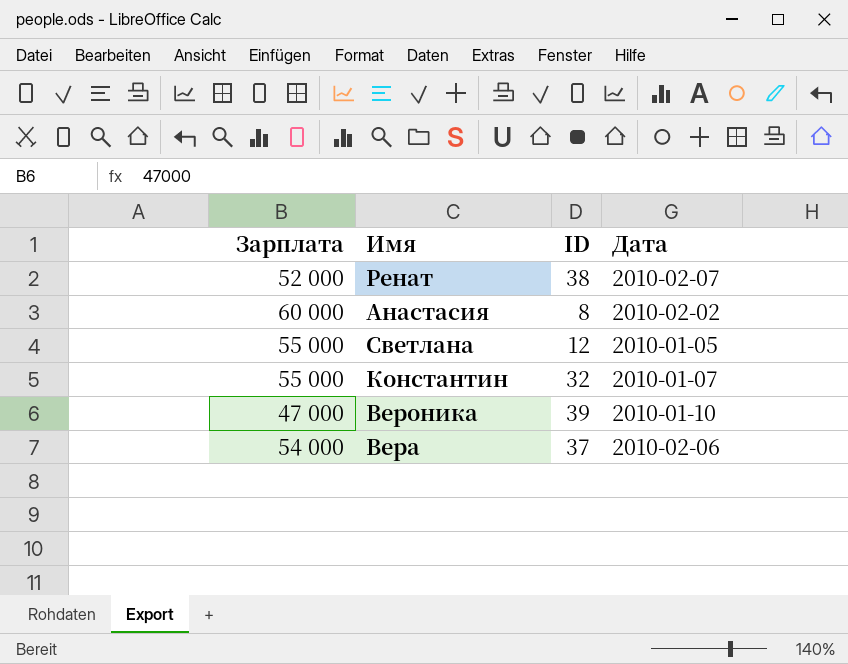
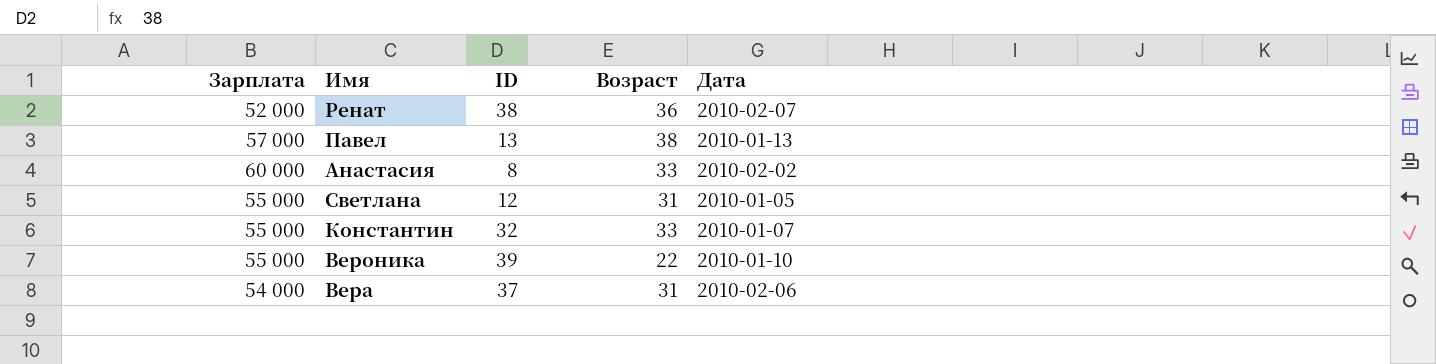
column Возраст | position: none -> 4
row Павел: none -> 57 000 | 13 | 38 | 2010-01-13
Вероника | Зарплата: 47 000 -> 55 000

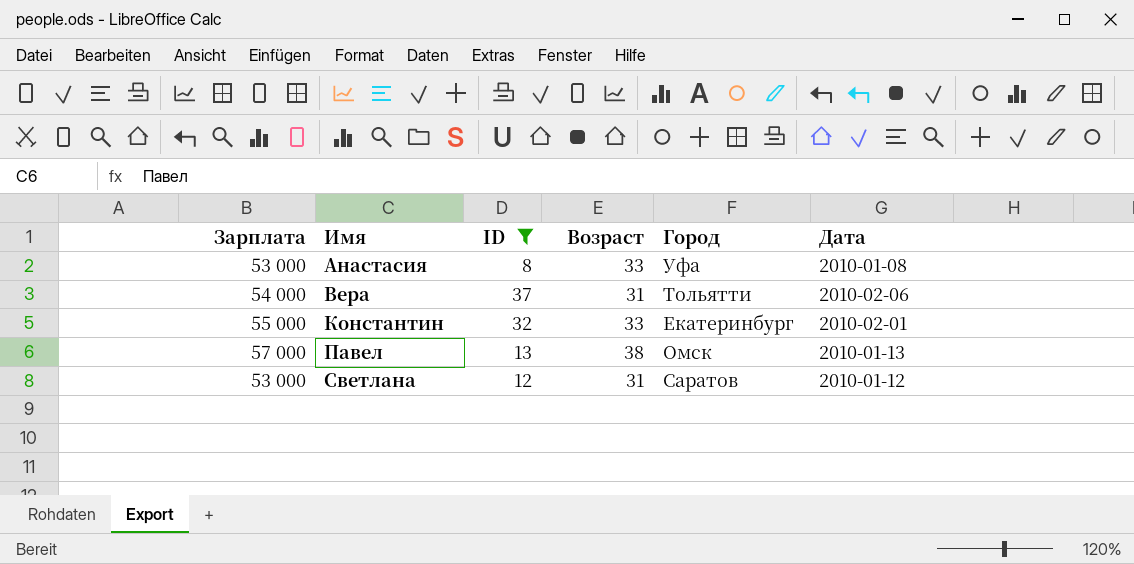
filter: none -> ID <= 37
row order: none -> Имя ascending
column Город | position: none -> 5
Анастасия | Зарплата: 60 000 -> 53 000
Анастасия | Дата: 2010-02-02 -> 2010-01-08
Константин | Дата: 2010-01-07 -> 2010-02-01
Светлана | Зарплата: 55 000 -> 53 000
Светлана | Дата: 2010-01-05 -> 2010-01-12

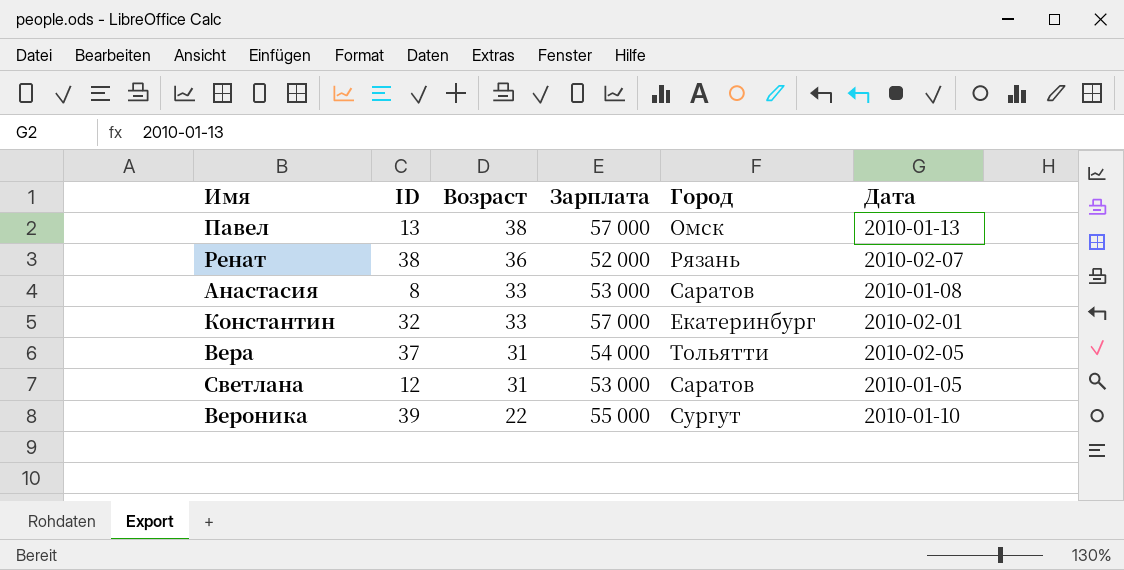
filter: ID <= 37 -> none
row order: Имя ascending -> Возраст descending
column Зарплата | position: 1 -> 4
Анастасия | Город: Уфа -> Саратов
Константин | Зарплата: 55 000 -> 57 000
Вера | Дата: 2010-02-06 -> 2010-02-05
Светлана | Дата: 2010-01-12 -> 2010-01-05

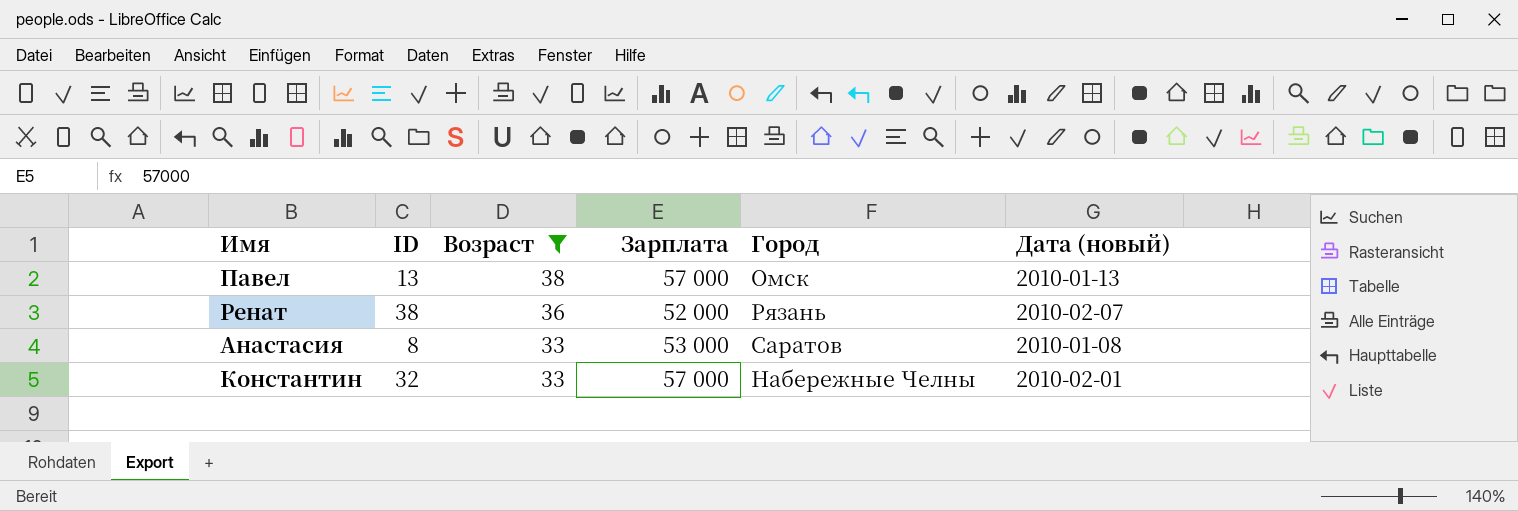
filter: none -> Возраст >= 33
column name: Дата -> Дата (новый)
Константин | Город: Екатеринбург -> Набережные Челны

